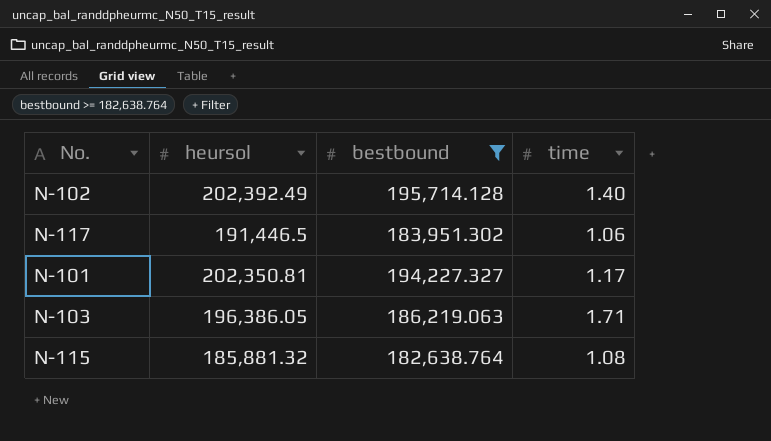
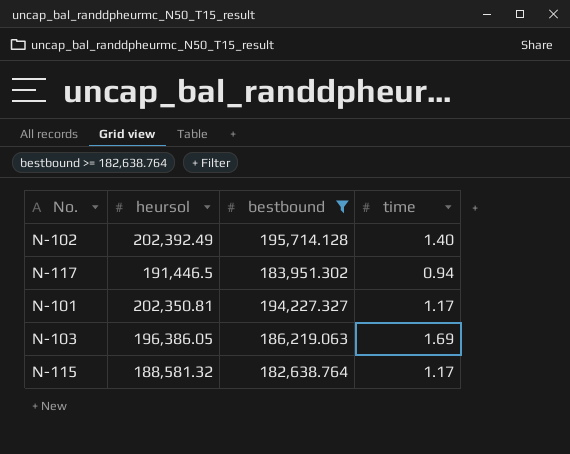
N-117 | time: 1.06 -> 0.94
N-103 | time: 1.71 -> 1.69
N-115 | heursol: 185,881.32 -> 188,581.32
N-115 | time: 1.08 -> 1.17

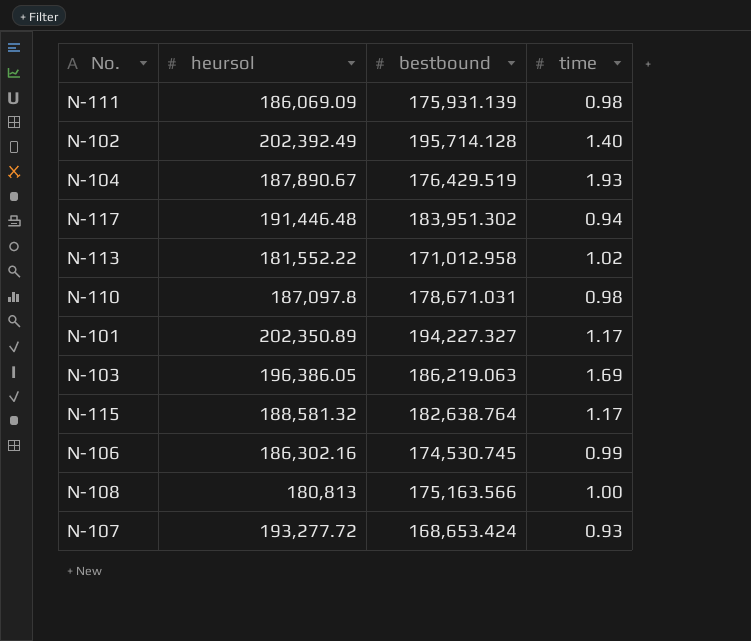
filter: bestbound >= 182,638.764 -> none
N-117 | heursol: 191,446.5 -> 191,446.48
N-101 | heursol: 202,350.81 -> 202,350.89

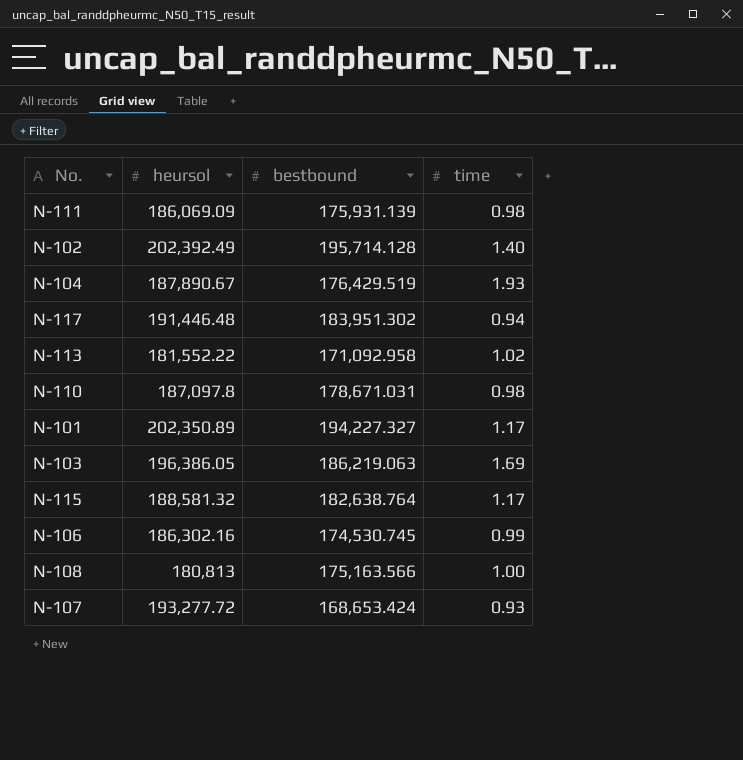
N-113 | bestbound: 171,012.958 -> 171,092.958

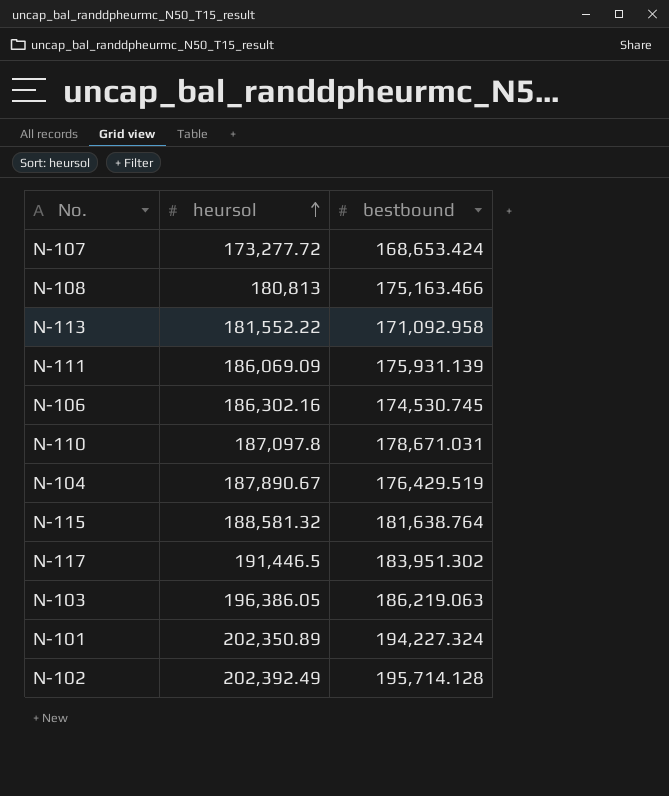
row order: none -> heursol ascending
column time | position: 4 -> none
N-107 | heursol: 193,277.72 -> 173,277.72
N-108 | bestbound: 175,163.566 -> 175,163.466
N-115 | bestbound: 182,638.764 -> 181,638.764
N-117 | heursol: 191,446.48 -> 191,446.5
N-101 | bestbound: 194,227.327 -> 194,227.324

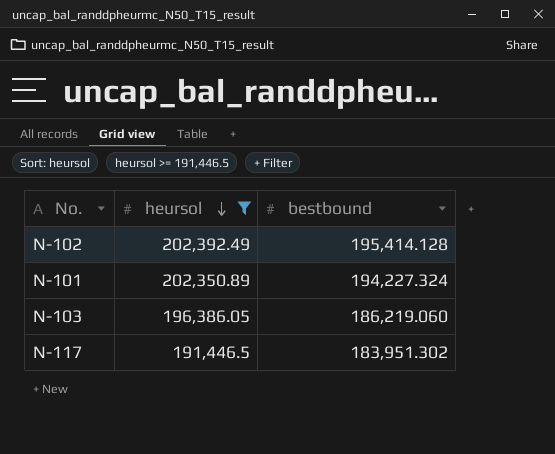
filter: none -> heursol >= 191,446.5
row order: heursol ascending -> heursol descending
N-102 | bestbound: 195,714.128 -> 195,414.128
N-103 | bestbound: 186,219.063 -> 186,219.060

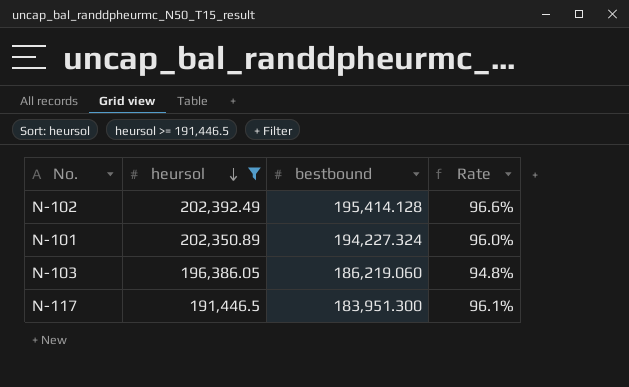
column Rate | formula: none -> [bestbound] / [heursol]
N-117 | bestbound: 183,951.302 -> 183,951.300

